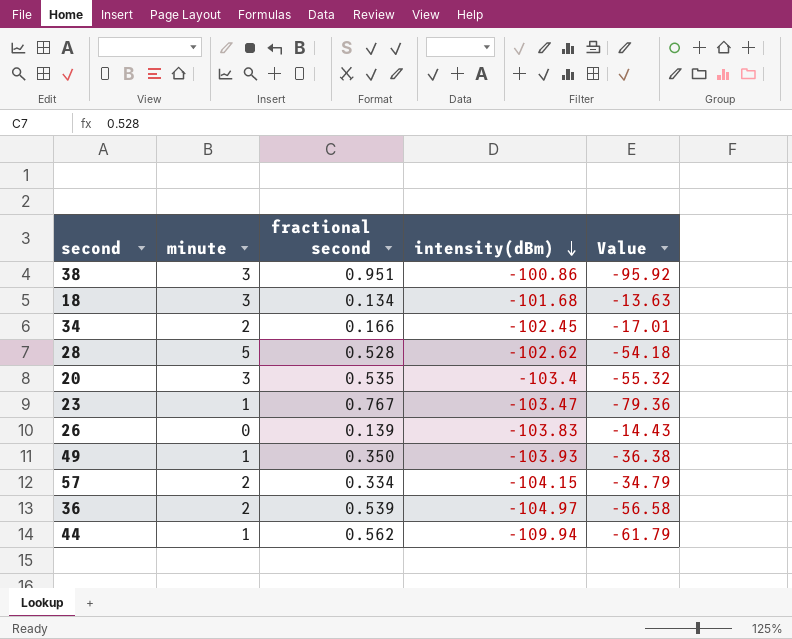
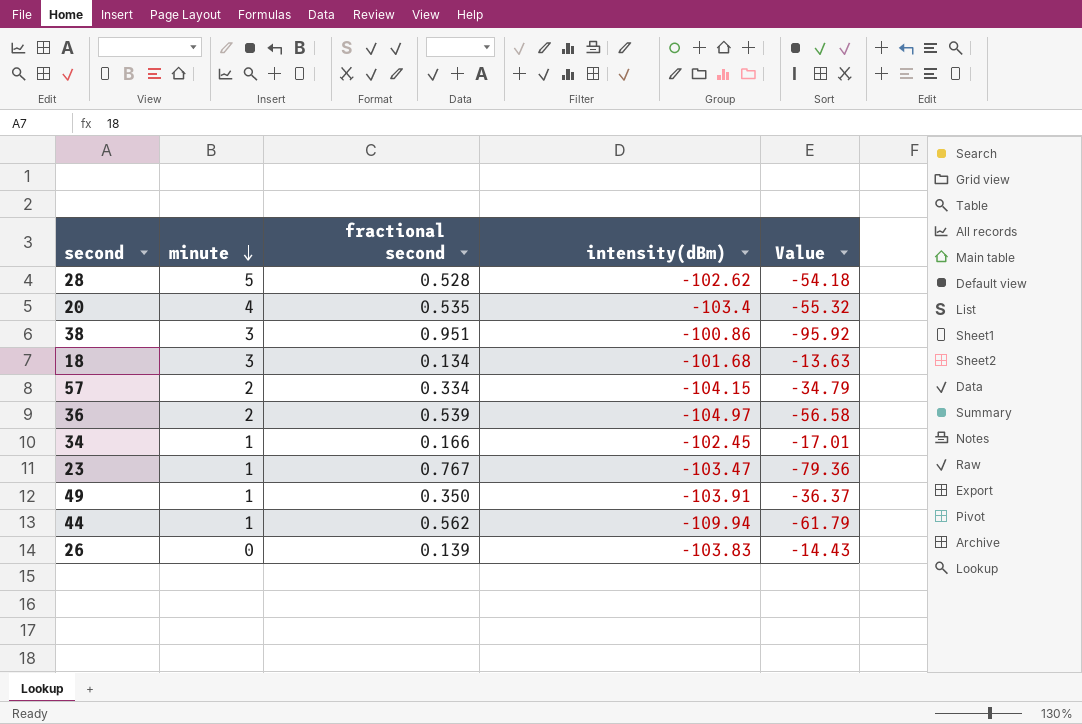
row order: intensity(dBm) descending -> minute descending
20 | minute: 3 -> 4
34 | minute: 2 -> 1
49 | intensity(dBm): -103.93 -> -103.91
49 | Value: -36.38 -> -36.37

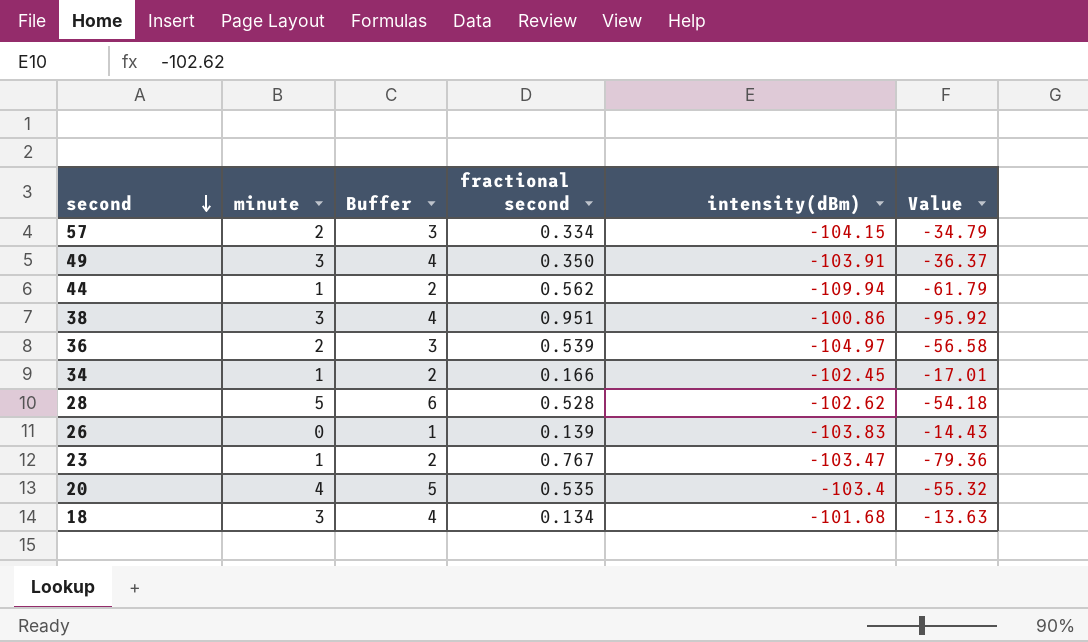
row order: minute descending -> second descending
column Buffer | formula: none -> [minute] + 1
49 | minute: 1 -> 3

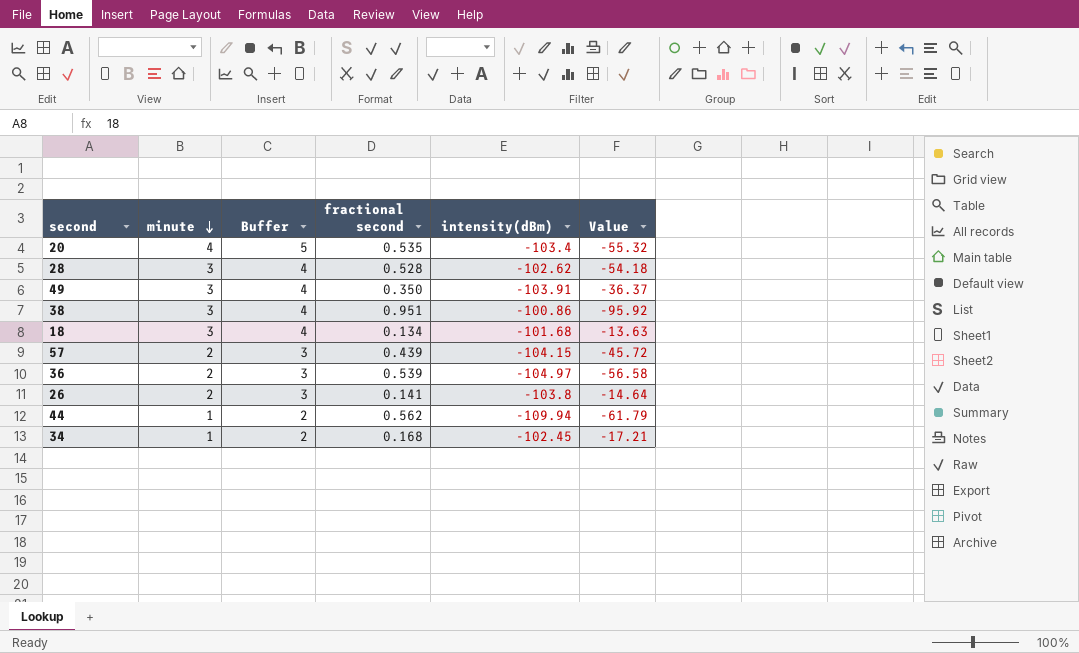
row order: second descending -> minute descending
row 23: 1 | 2 | 0.767 | -103.47 | -79.36 -> none
28 | minute: 5 -> 3
28 | Buffer: 6 -> 4
57 | fractional second: 0.334 -> 0.439
57 | Value: -34.79 -> -45.72
26 | minute: 0 -> 2
26 | Buffer: 1 -> 3
26 | fractional second: 0.139 -> 0.141
26 | intensity(dBm): -103.83 -> -103.8
26 | Value: -14.43 -> -14.64
34 | fractional second: 0.166 -> 0.168
34 | Value: -17.01 -> -17.21

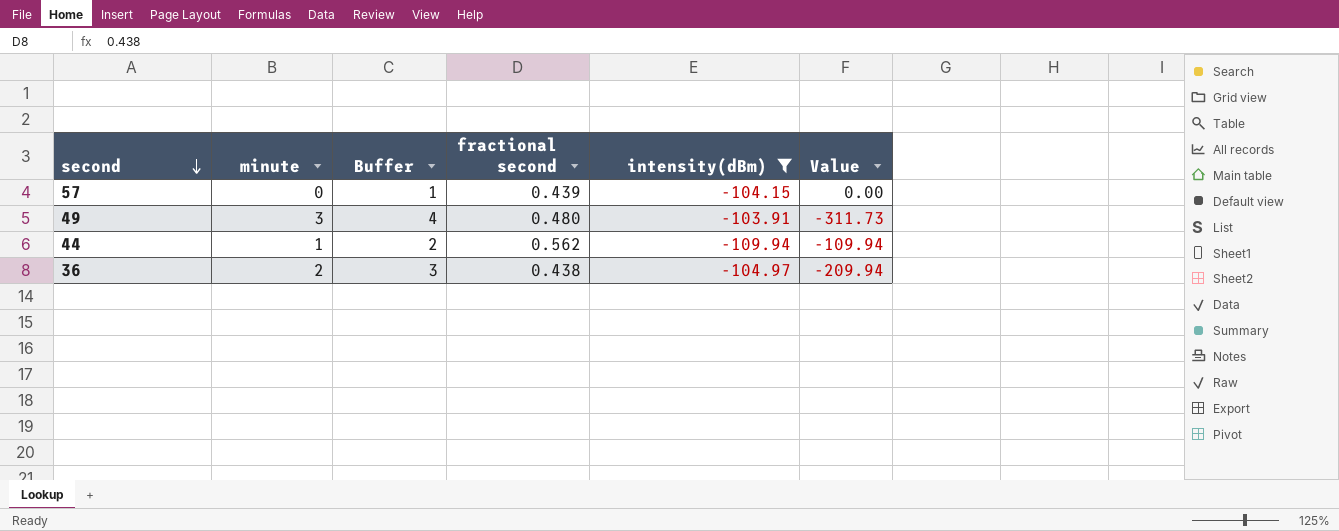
filter: none -> intensity(dBm) <= -103.91
row order: minute descending -> second descending
column Value | formula: [fractional second] * [intensity(dBm)] -> [minute] * [intensity(dBm)]
57 | minute: 2 -> 0
57 | Buffer: 3 -> 1
49 | fractional second: 0.350 -> 0.480
36 | fractional second: 0.539 -> 0.438

